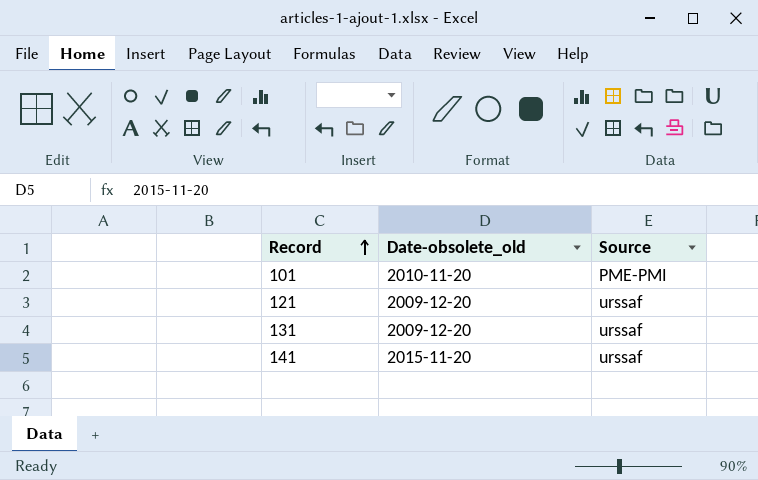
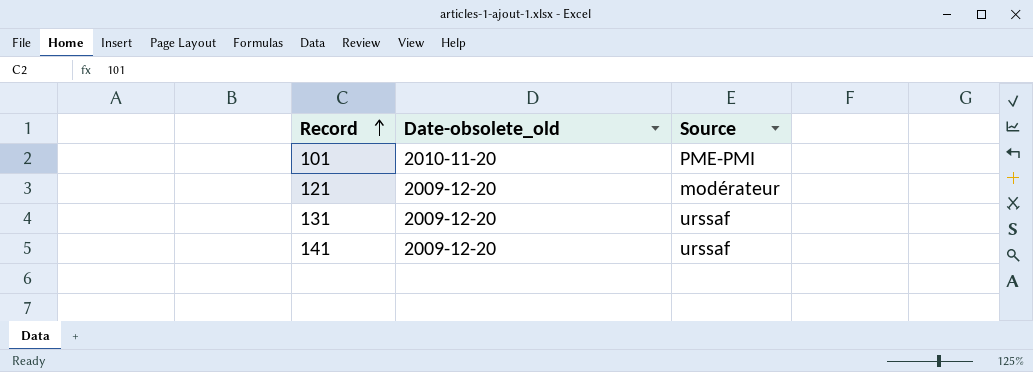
121 | Source: urssaf -> modérateur
141 | Date-obsolete_old: 2015-11-20 -> 2009-12-20

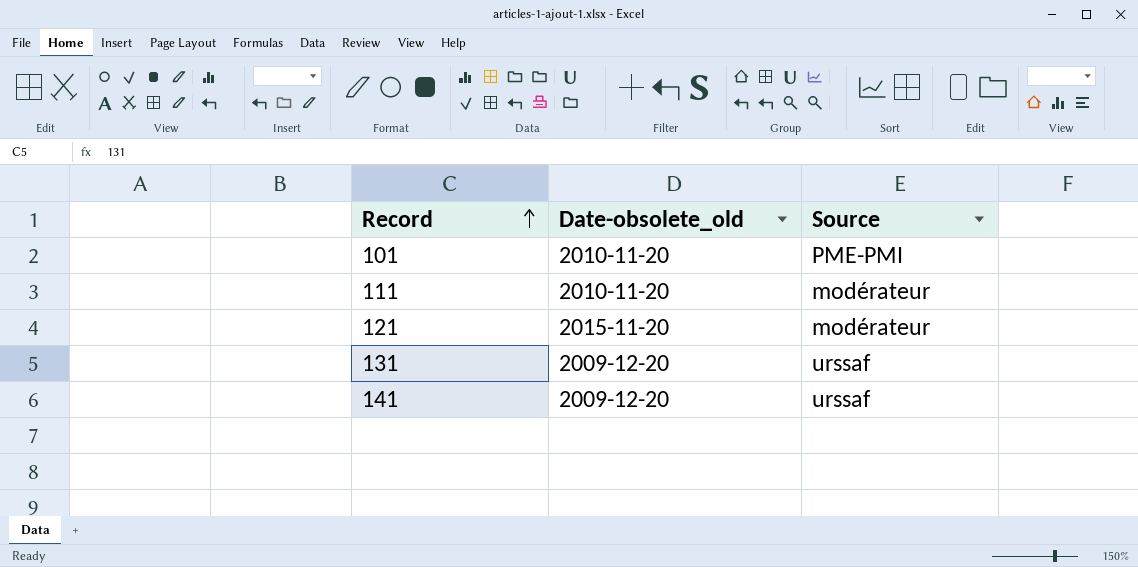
row 111: none -> 2010-11-20 | modérateur
121 | Date-obsolete_old: 2009-12-20 -> 2015-11-20

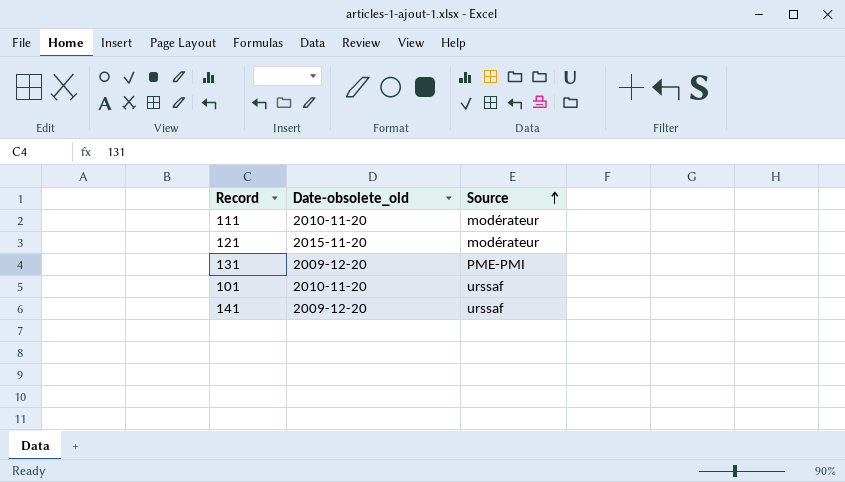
row order: Record ascending -> Source ascending
131 | Source: urssaf -> PME-PMI
101 | Source: PME-PMI -> urssaf

